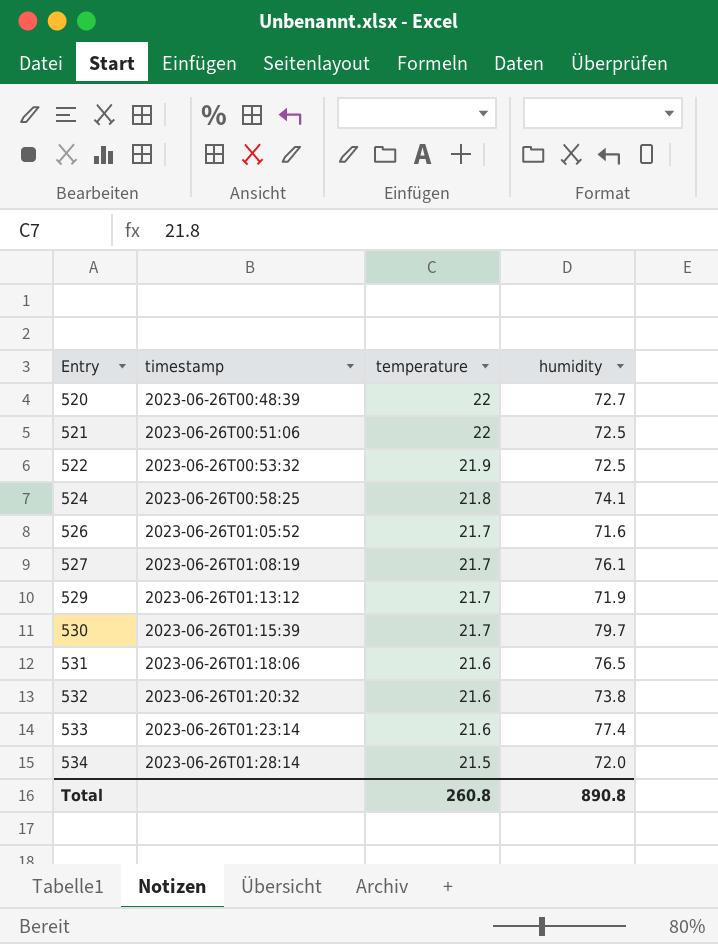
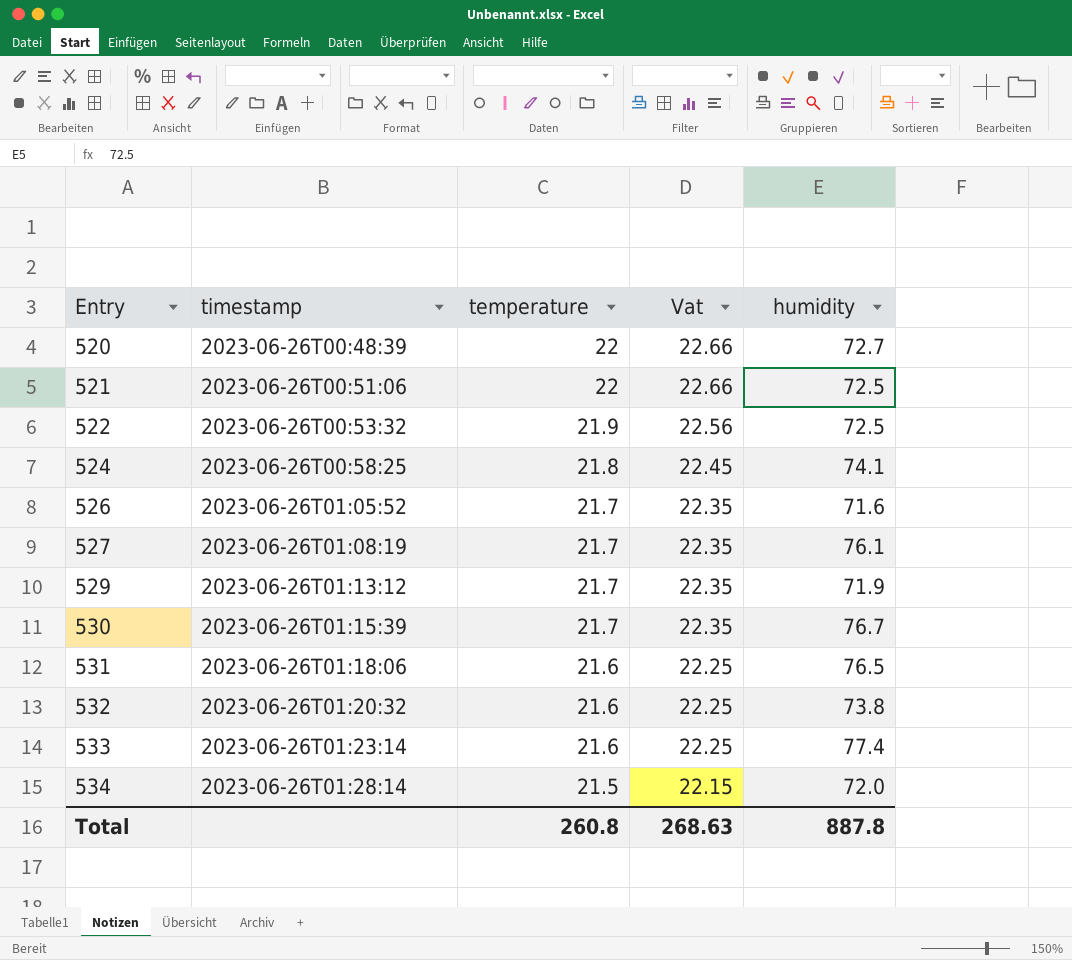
column Vat | formula: none -> [temperature] * 1.03
530 | humidity: 79.7 -> 76.7
Total | humidity: 890.8 -> 887.8

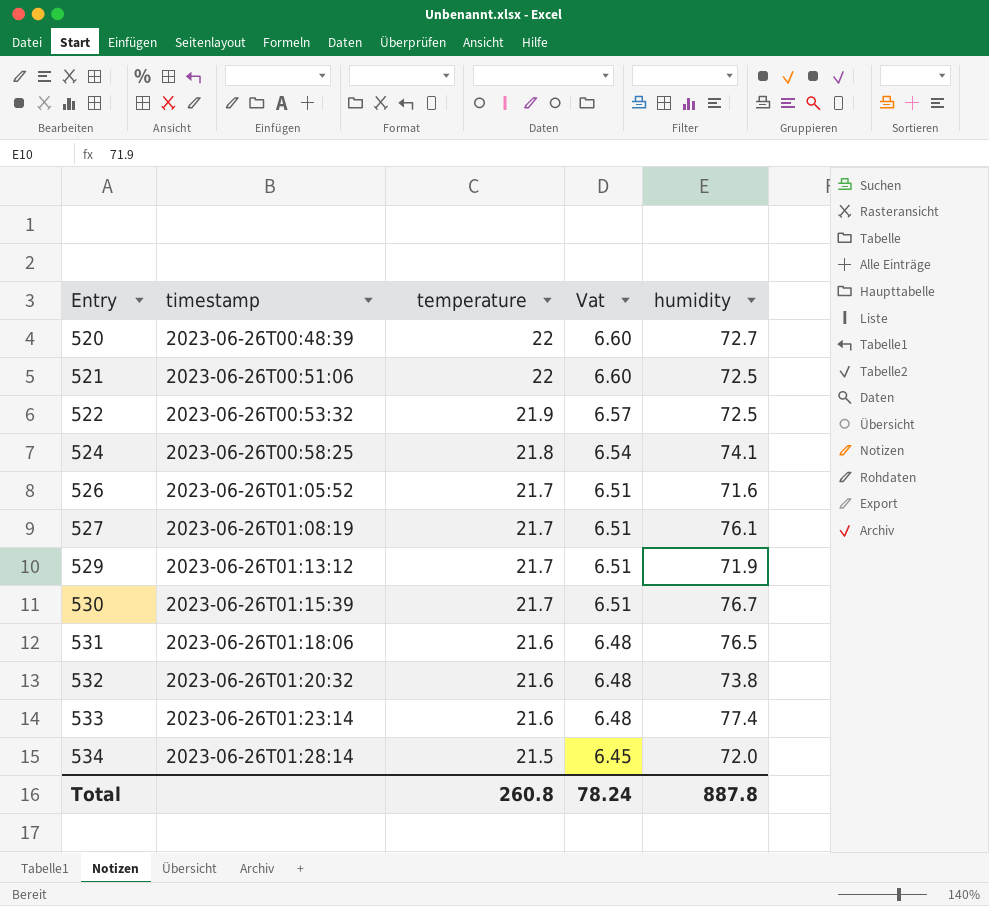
column Vat | formula: [temperature] * 1.03 -> [temperature] * 0.3
Total | Vat: 268.63 -> 78.24

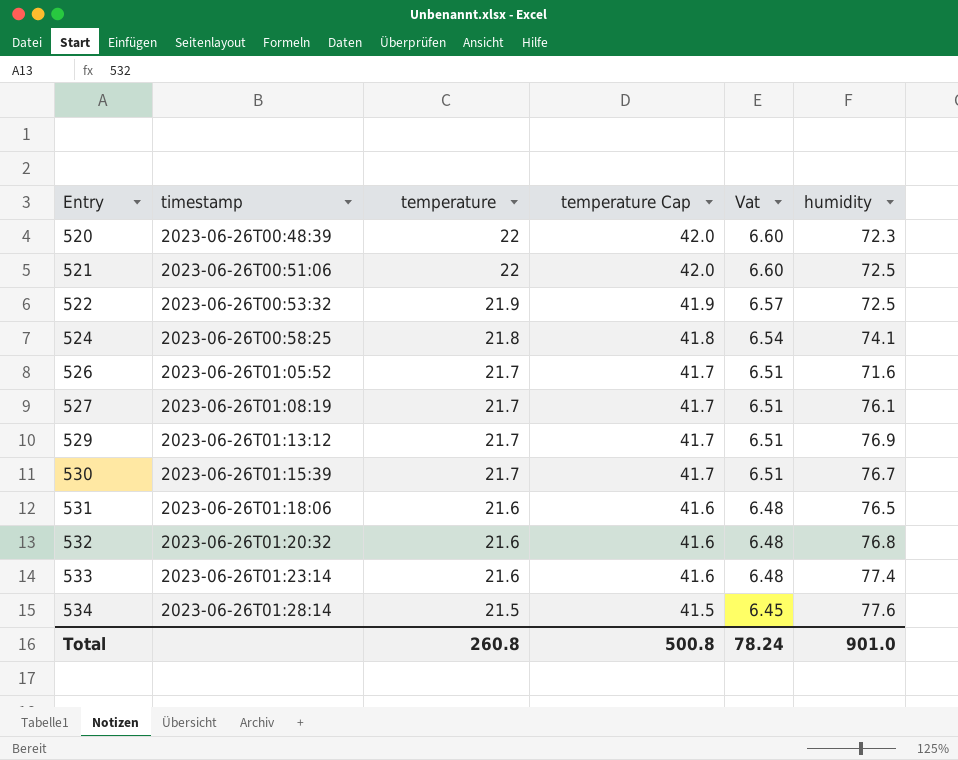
column temperature Cap | formula: none -> [temperature] + 20
520 | humidity: 72.7 -> 72.3
529 | humidity: 71.9 -> 76.9
532 | humidity: 73.8 -> 76.8
534 | humidity: 72.0 -> 77.6
Total | humidity: 887.8 -> 901.0

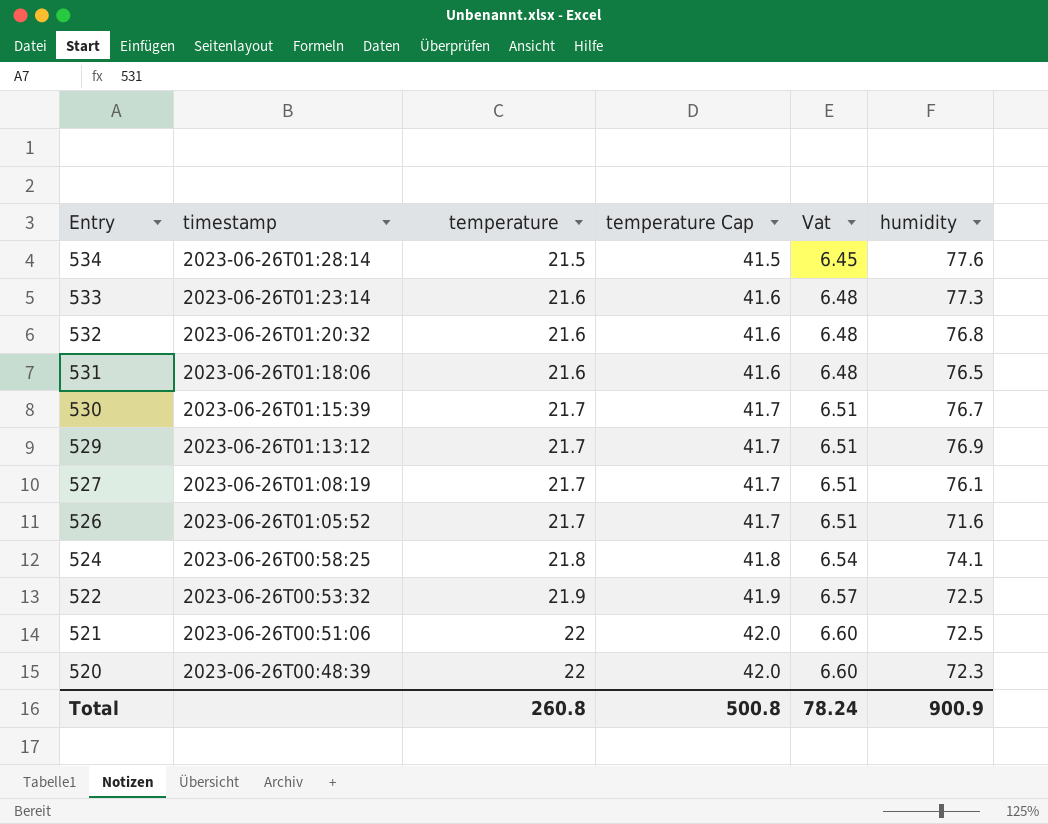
row order: Entry ascending -> Entry descending
533 | humidity: 77.4 -> 77.3
Total | humidity: 901.0 -> 900.9

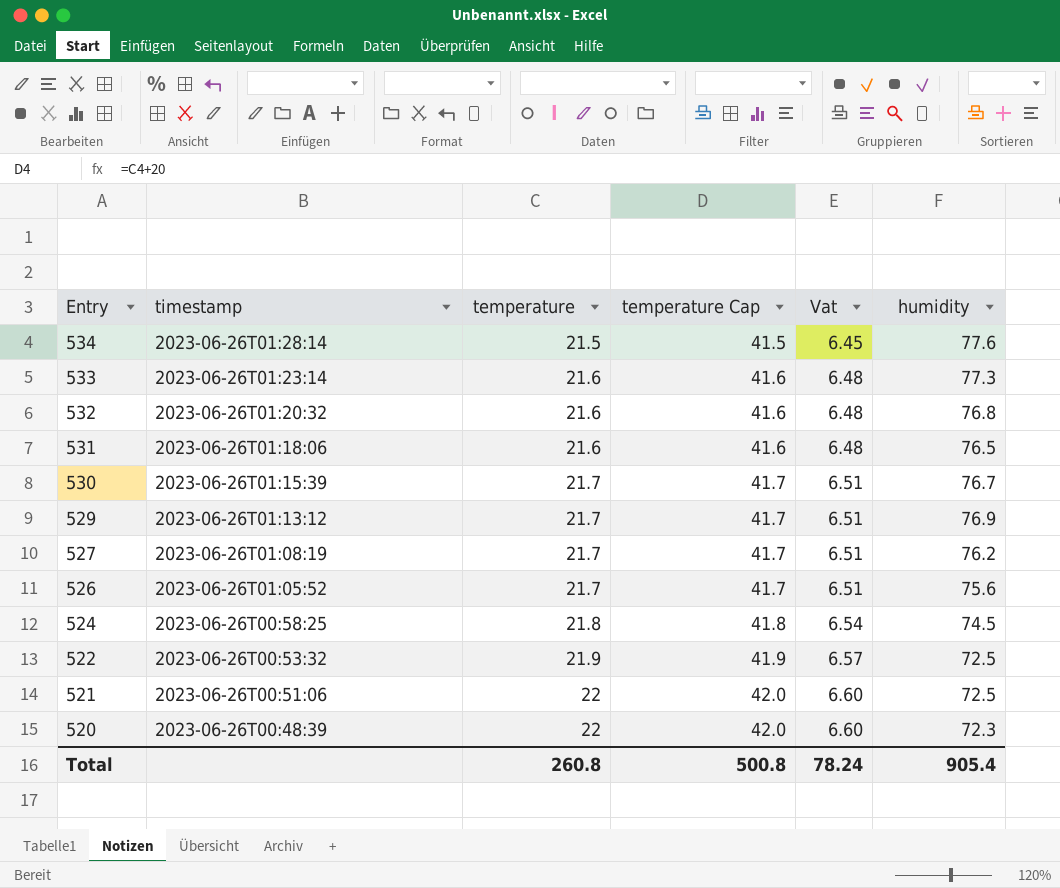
527 | humidity: 76.1 -> 76.2
526 | humidity: 71.6 -> 75.6
524 | humidity: 74.1 -> 74.5
Total | humidity: 900.9 -> 905.4

